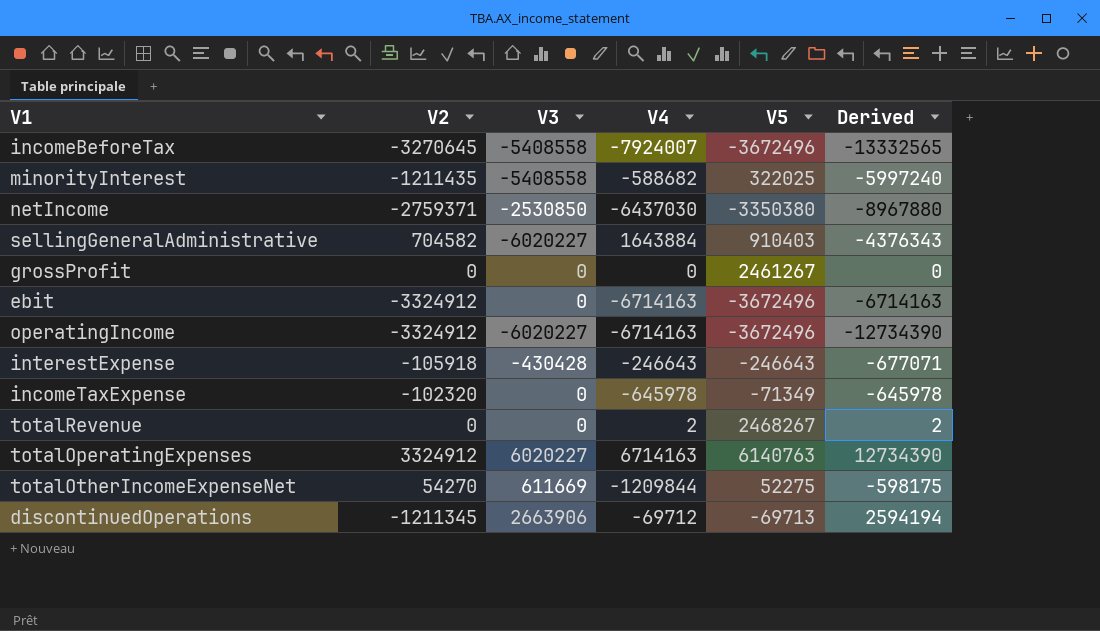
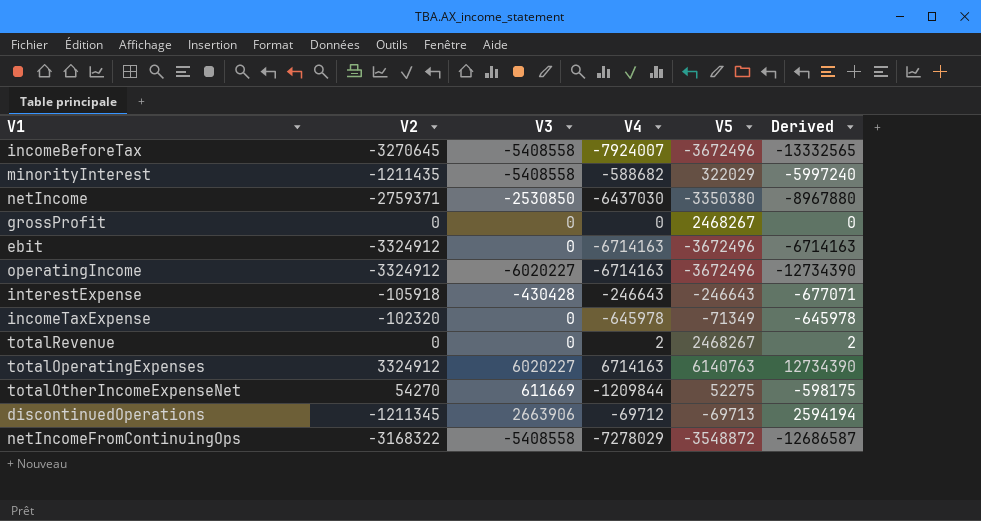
row sellingGeneralAdministrative: 704582 | -6020227 | 1643884 | 910403 | -4376343 -> none
minorityInterest | V5: 322025 -> 322029
grossProfit | V5: 2461267 -> 2468267
row netIncomeFromContinuingOps: none -> -3168322 | -5408558 | -7278029 | -3548872 | -12686587

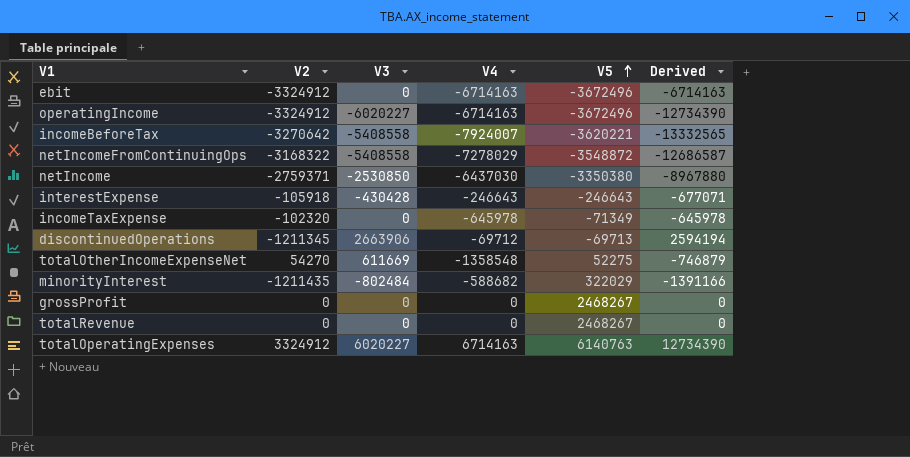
row order: none -> V5 ascending
incomeBeforeTax | V2: -3270645 -> -3270642
incomeBeforeTax | V5: -3672496 -> -3620221
totalOtherIncomeExpenseNet | V4: -1209844 -> -1358548
totalOtherIncomeExpenseNet | Derived: -598175 -> -746879
minorityInterest | V3: -5408558 -> -802484
minorityInterest | Derived: -5997240 -> -1391166
totalRevenue | V4: 2 -> 0
totalRevenue | Derived: 2 -> 0

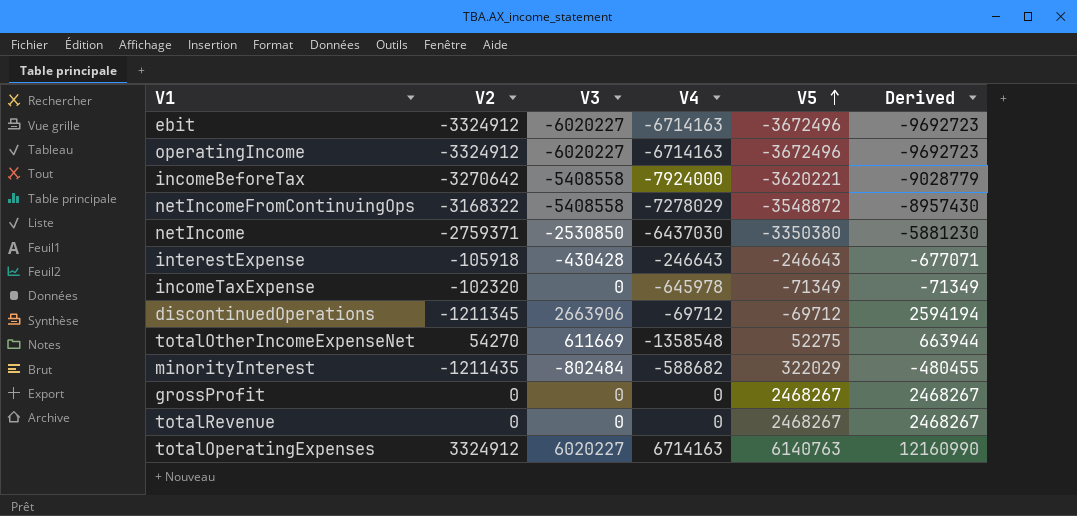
column Derived | formula: [V3] + [V4] -> [V3] + [V5]
ebit | V3: 0 -> -6020227
incomeBeforeTax | V4: -7924007 -> -7924000
discontinuedOperations | V5: -69713 -> -69712

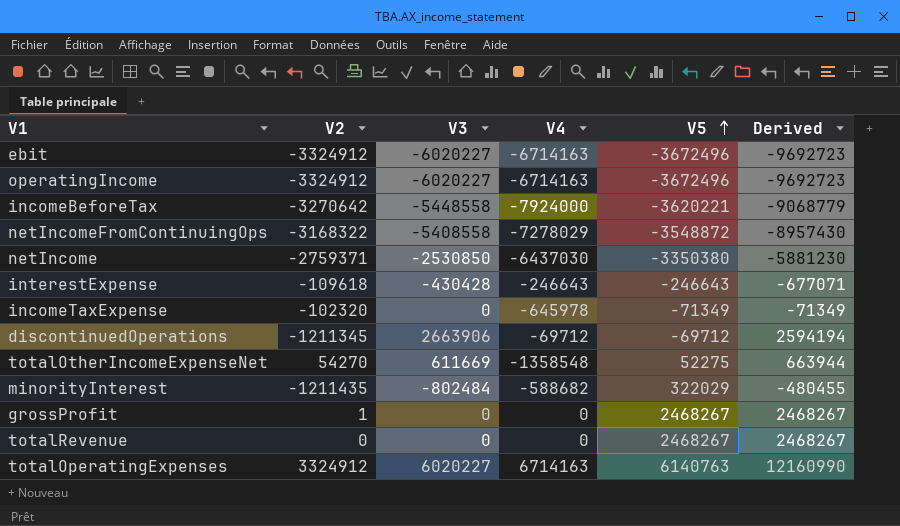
incomeBeforeTax | V3: -5408558 -> -5448558
incomeBeforeTax | Derived: -9028779 -> -9068779
interestExpense | V2: -105918 -> -109618
grossProfit | V2: 0 -> 1

